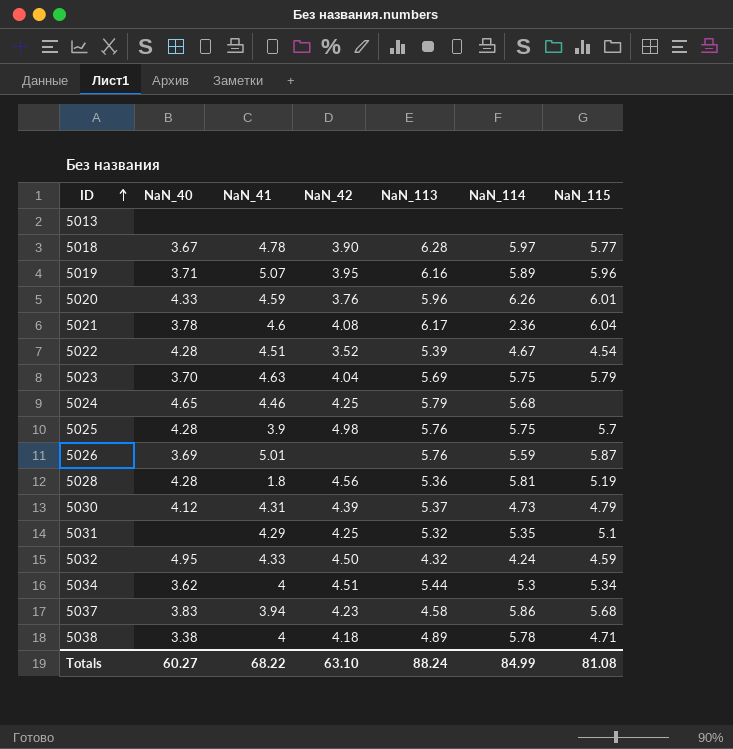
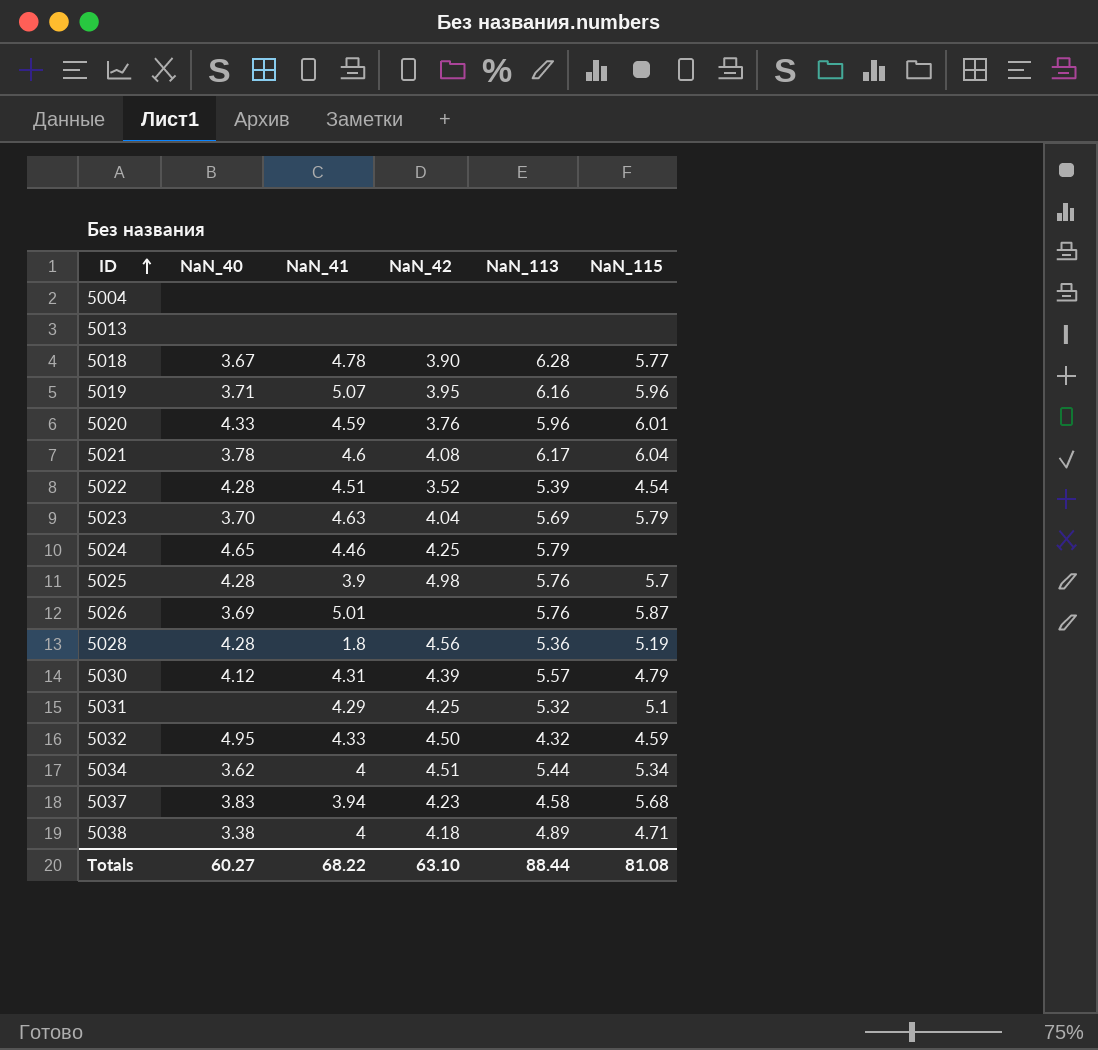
column NaN_114 | position: 6 -> none
row 5004: none -> none | none | none | none | none
5030 | NaN_113: 5.37 -> 5.57
Totals | NaN_113: 88.24 -> 88.44

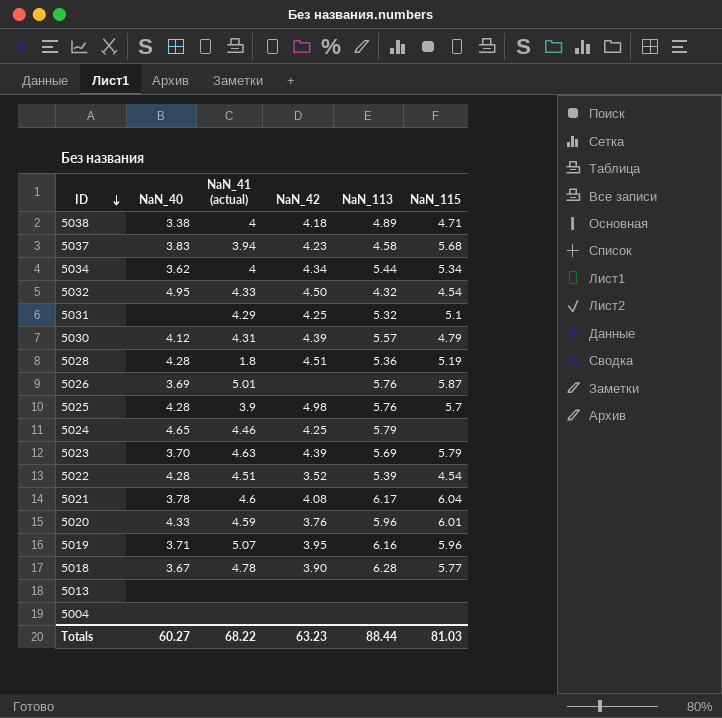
row order: ID ascending -> ID descending
column name: NaN_41 -> NaN_41 (actual)
5034 | NaN_42: 4.51 -> 4.34
5032 | NaN_115: 4.59 -> 4.54
5028 | NaN_42: 4.56 -> 4.51
5023 | NaN_42: 4.04 -> 4.39
Totals | NaN_42: 63.10 -> 63.23
Totals | NaN_115: 81.08 -> 81.03

